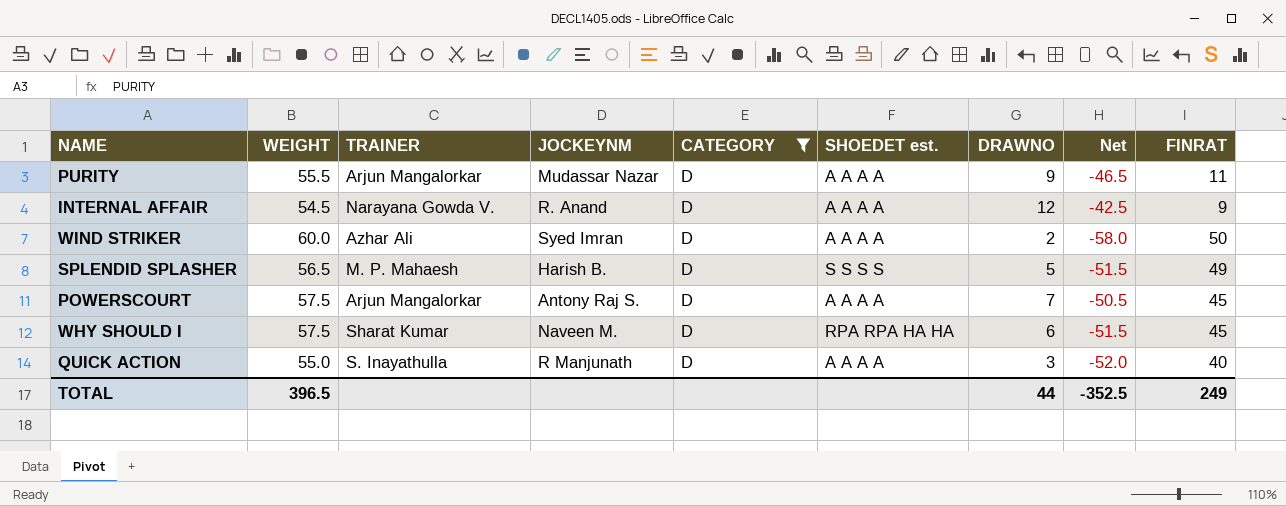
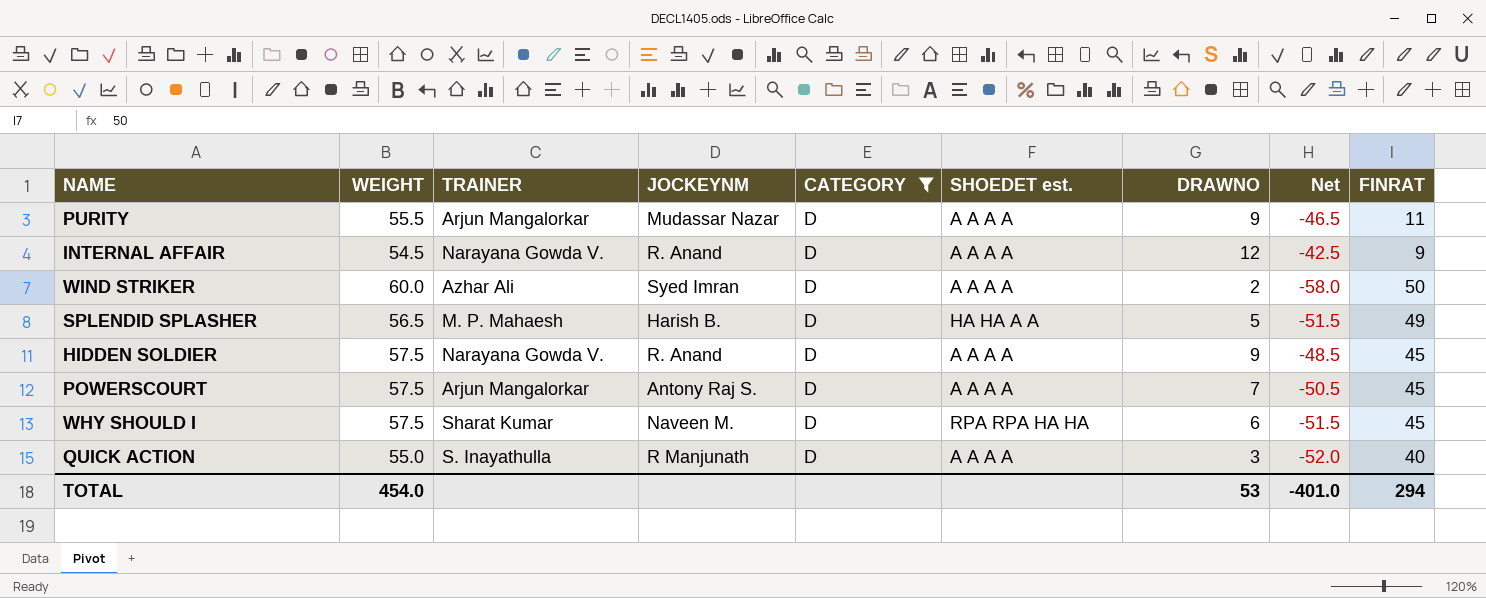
SPLENDID SPLASHER | SHOEDET est.: S S S S -> HA HA A A
row HIDDEN SOLDIER: none -> 57.5 | Narayana Gowda V. | R. Anand | D | A A A A | 9 | -48.5 | 45
TOTAL | WEIGHT: 396.5 -> 454.0
TOTAL | DRAWNO: 44 -> 53
TOTAL | Net: -352.5 -> -401.0
TOTAL | FINRAT: 249 -> 294

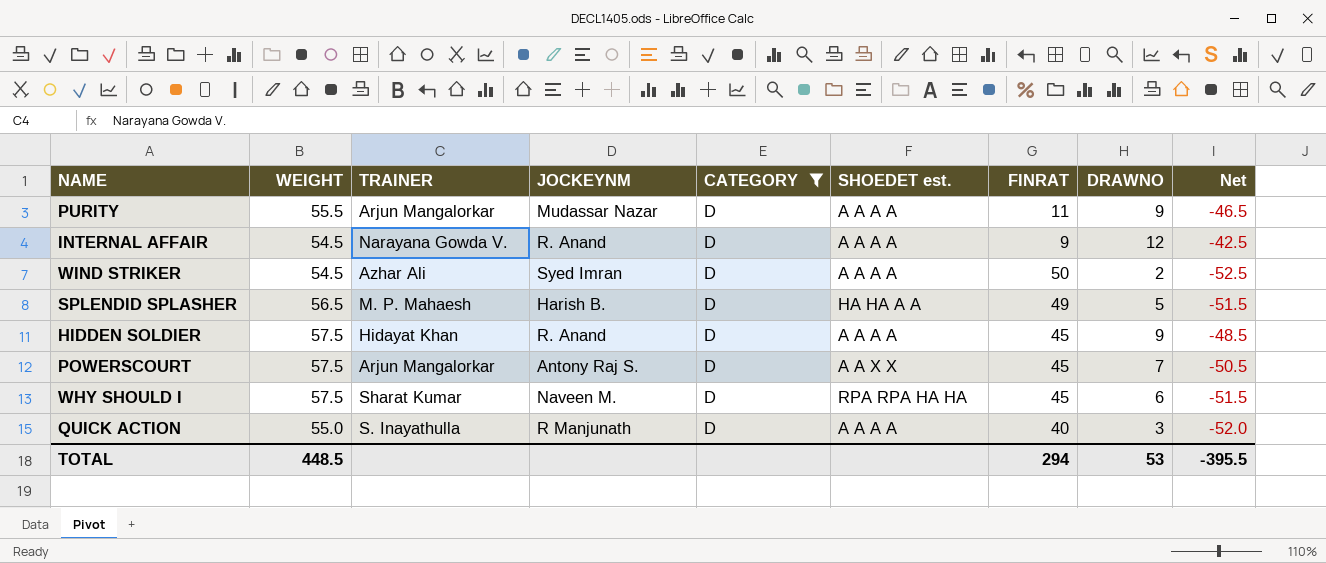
column FINRAT | position: 9 -> 7
WIND STRIKER | WEIGHT: 60.0 -> 54.5
WIND STRIKER | Net: -58.0 -> -52.5
HIDDEN SOLDIER | TRAINER: Narayana Gowda V. -> Hidayat Khan
POWERSCOURT | SHOEDET est.: A A A A -> A A X X
TOTAL | WEIGHT: 454.0 -> 448.5
TOTAL | Net: -401.0 -> -395.5

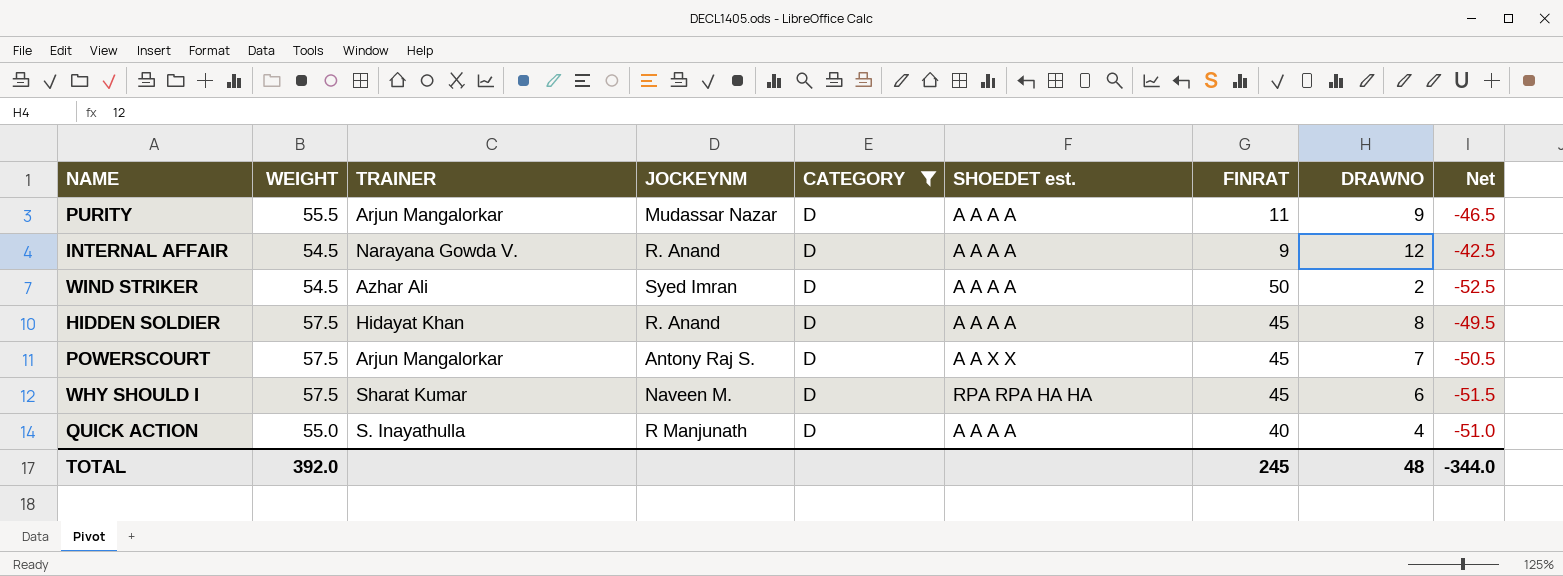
row SPLENDID SPLASHER: 56.5 | M. P. Mahaesh | Harish B. | D | HA HA A A | 49 | 5 | -51.5 -> none
HIDDEN SOLDIER | DRAWNO: 9 -> 8
HIDDEN SOLDIER | Net: -48.5 -> -49.5
QUICK ACTION | DRAWNO: 3 -> 4
QUICK ACTION | Net: -52.0 -> -51.0
TOTAL | WEIGHT: 448.5 -> 392.0
TOTAL | FINRAT: 294 -> 245
TOTAL | DRAWNO: 53 -> 48
TOTAL | Net: -395.5 -> -344.0

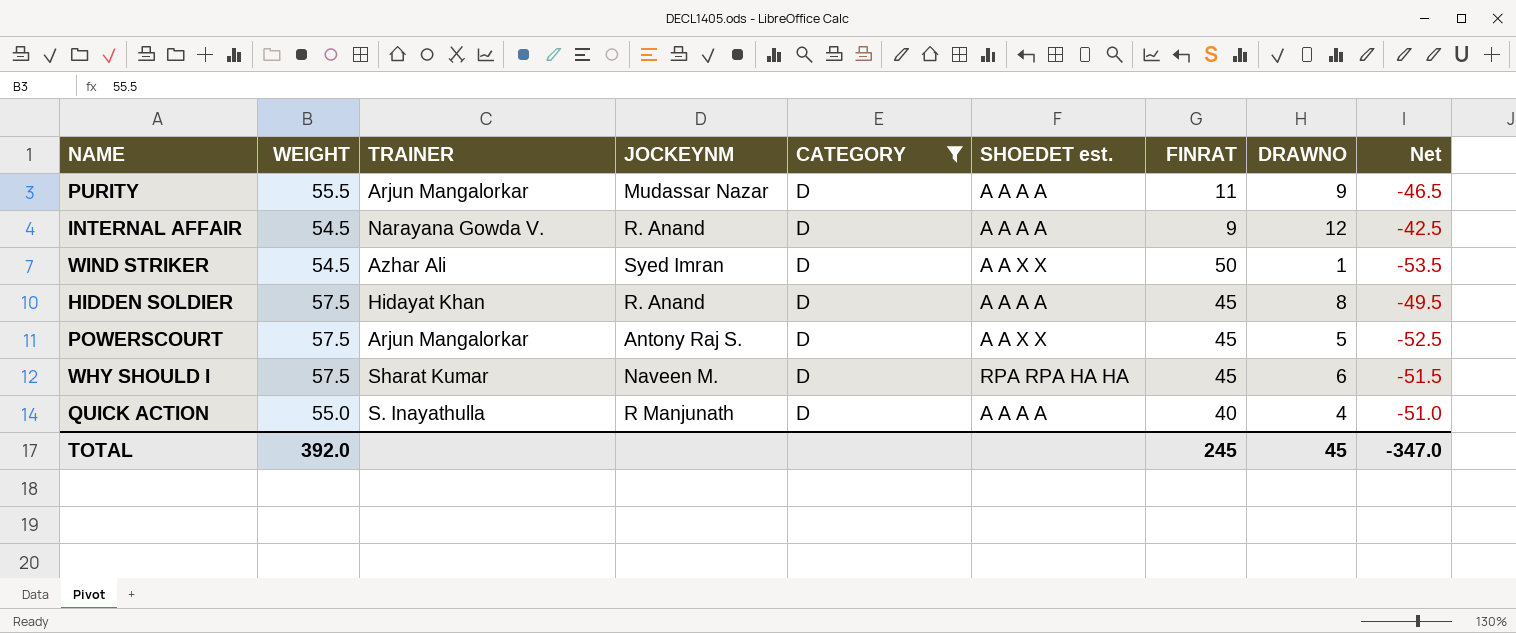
WIND STRIKER | SHOEDET est.: A A A A -> A A X X
WIND STRIKER | DRAWNO: 2 -> 1
WIND STRIKER | Net: -52.5 -> -53.5
POWERSCOURT | DRAWNO: 7 -> 5
POWERSCOURT | Net: -50.5 -> -52.5
TOTAL | DRAWNO: 48 -> 45
TOTAL | Net: -344.0 -> -347.0

